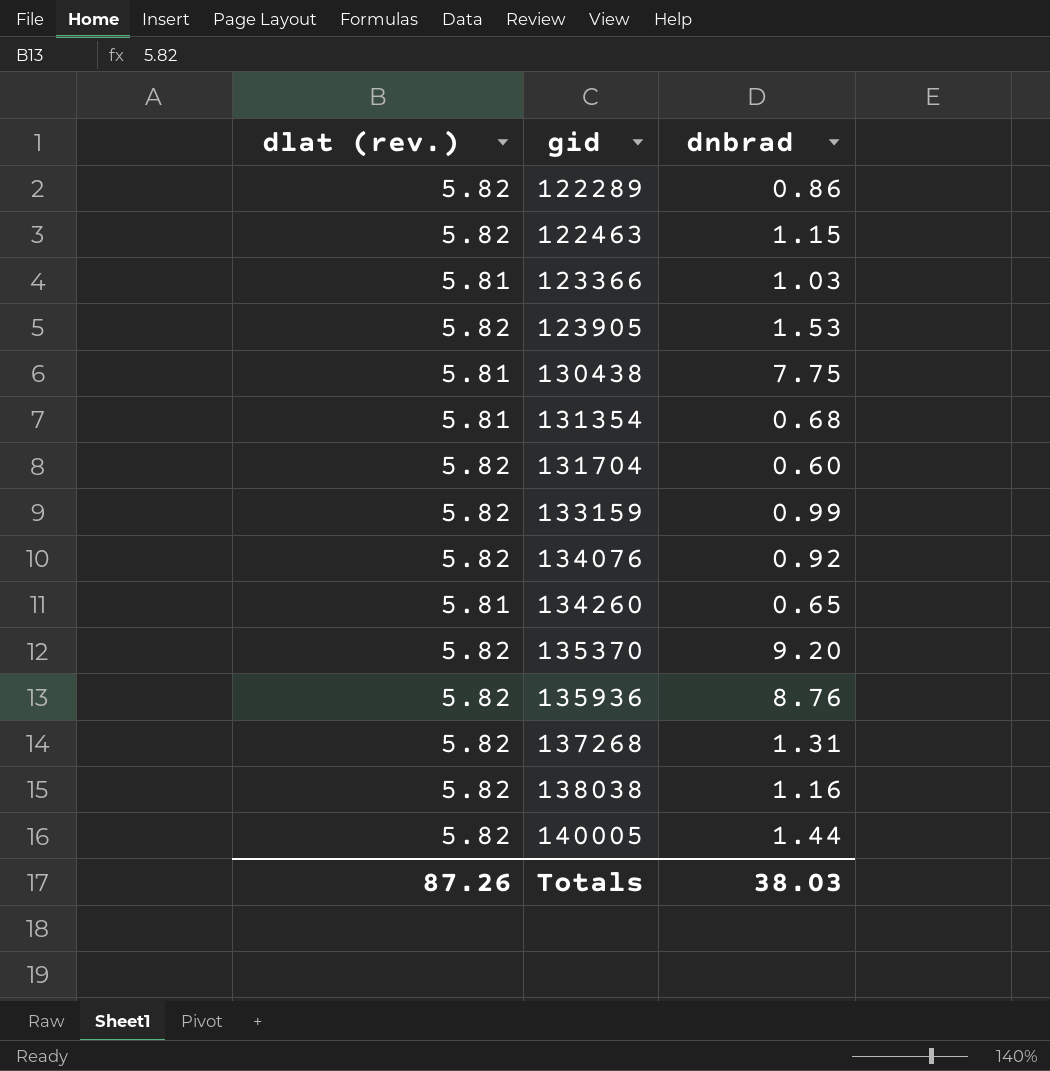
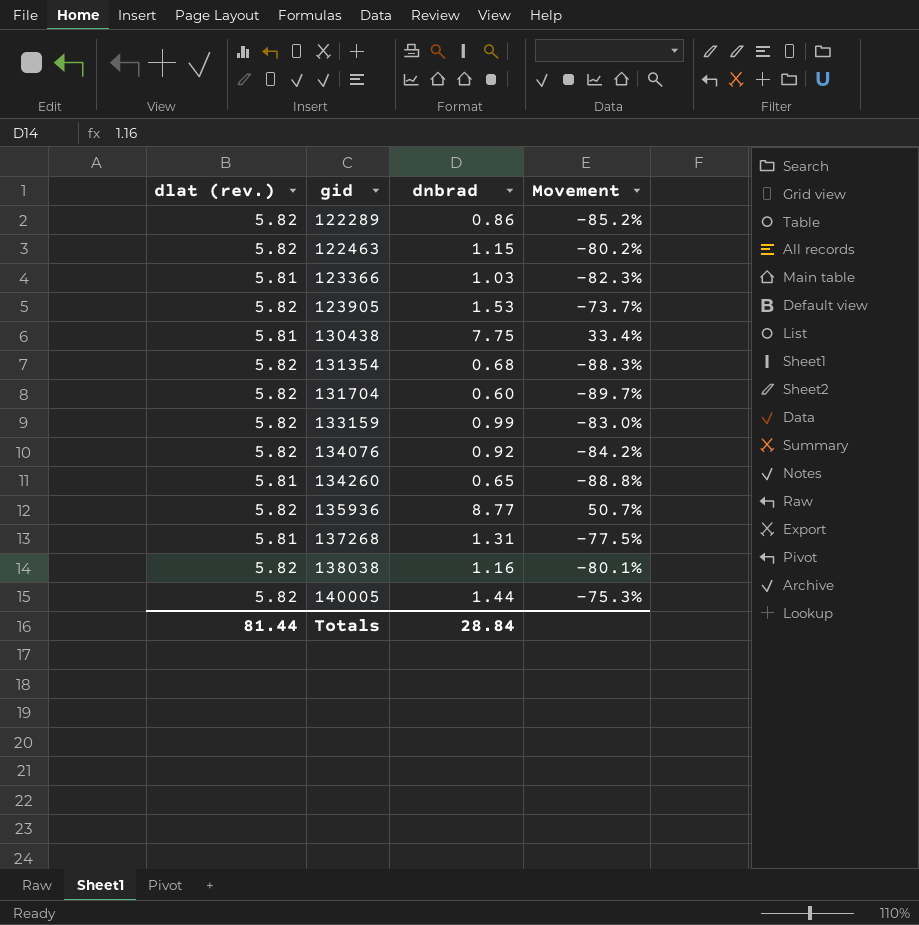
column Movement | formula: none -> ([dnbrad] - [dlat (rev.)]) / [dlat (rev.)]
row 135370: 5.82 | 9.20 -> none
131354 | dlat (rev.): 5.81 -> 5.82
135936 | dnbrad: 8.76 -> 8.77
137268 | dlat (rev.): 5.82 -> 5.81
Totals | dlat (rev.): 87.26 -> 81.44
Totals | dnbrad: 38.03 -> 28.84

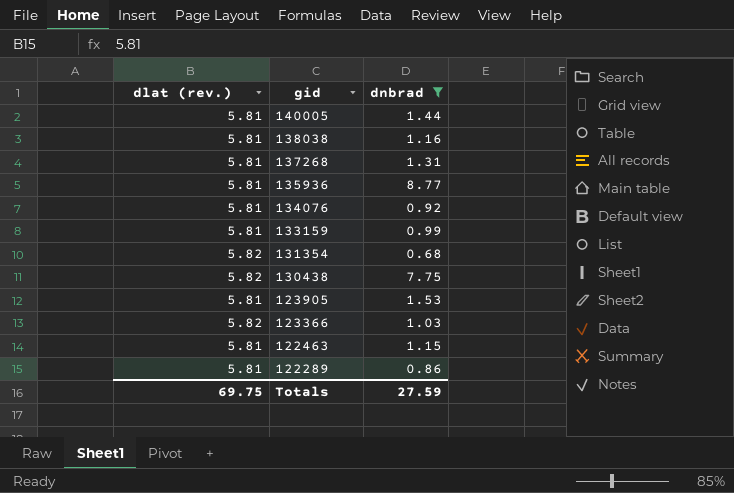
filter: none -> dnbrad >= 0.68
row order: gid ascending -> gid descending
column Movement | formula: ([dnbrad] - [dlat (rev.)]) / [dlat (rev.)] -> none
140005 | dlat (rev.): 5.82 -> 5.81
138038 | dlat (rev.): 5.82 -> 5.81
135936 | dlat (rev.): 5.82 -> 5.81
134076 | dlat (rev.): 5.82 -> 5.81
133159 | dlat (rev.): 5.82 -> 5.81
130438 | dlat (rev.): 5.81 -> 5.82
123905 | dlat (rev.): 5.82 -> 5.81
123366 | dlat (rev.): 5.81 -> 5.82
122463 | dlat (rev.): 5.82 -> 5.81
122289 | dlat (rev.): 5.82 -> 5.81
Totals | dlat (rev.): 81.44 -> 69.75
Totals | dnbrad: 28.84 -> 27.59

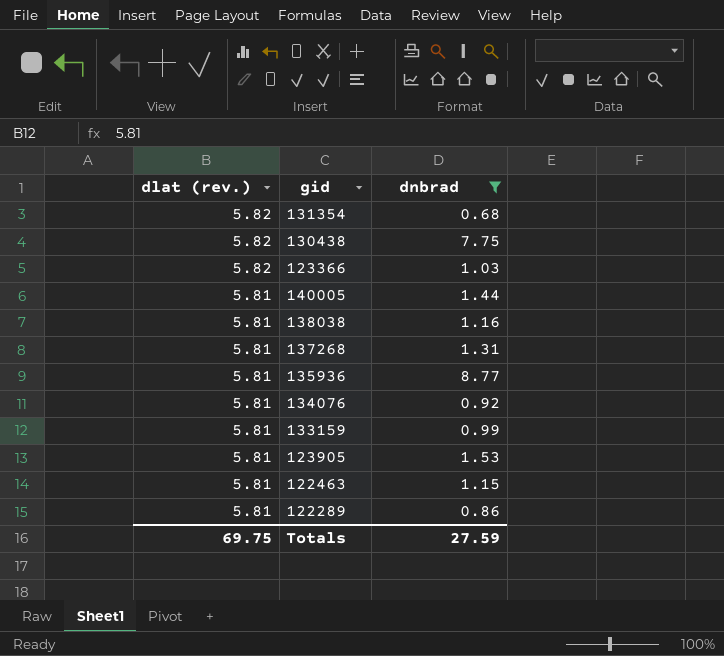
row order: gid descending -> dlat (rev.) descending

